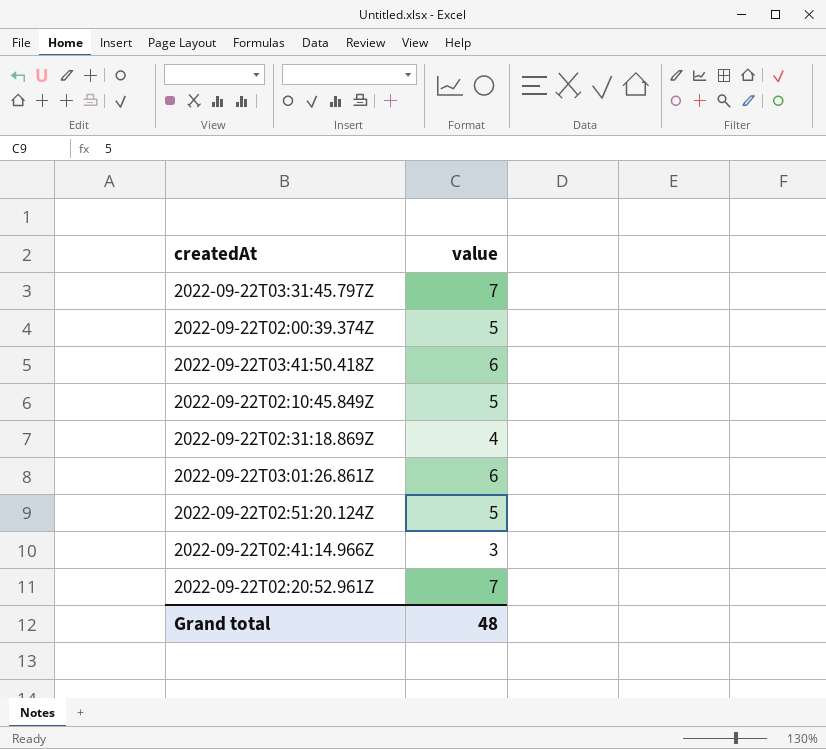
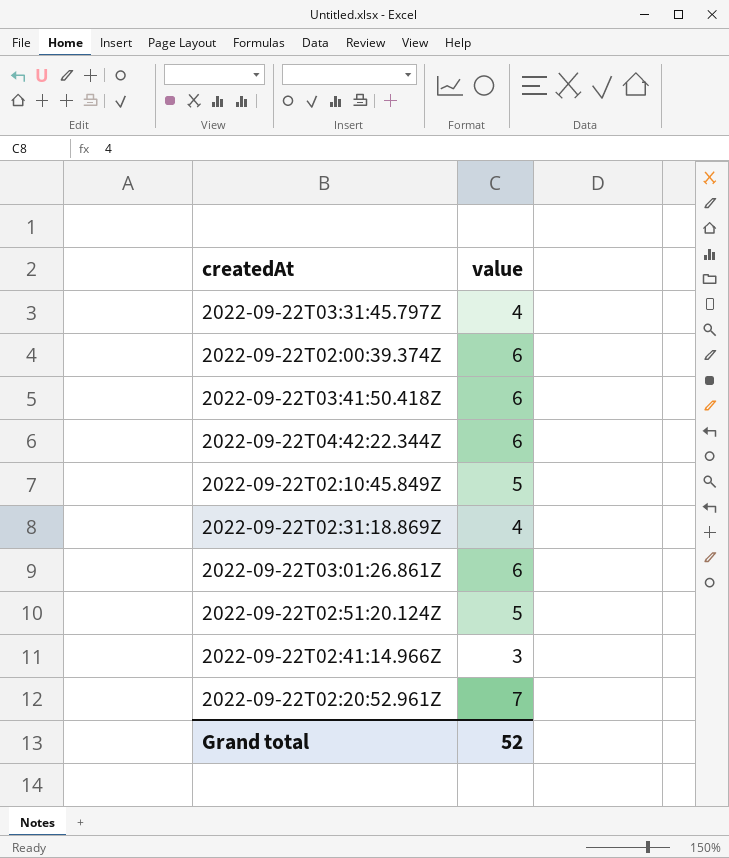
2022-09-22T03:31:45.797Z | value: 7 -> 4
2022-09-22T02:00:39.374Z | value: 5 -> 6
row 2022-09-22T04:42:22.344Z: none -> 6
Grand total | value: 48 -> 52

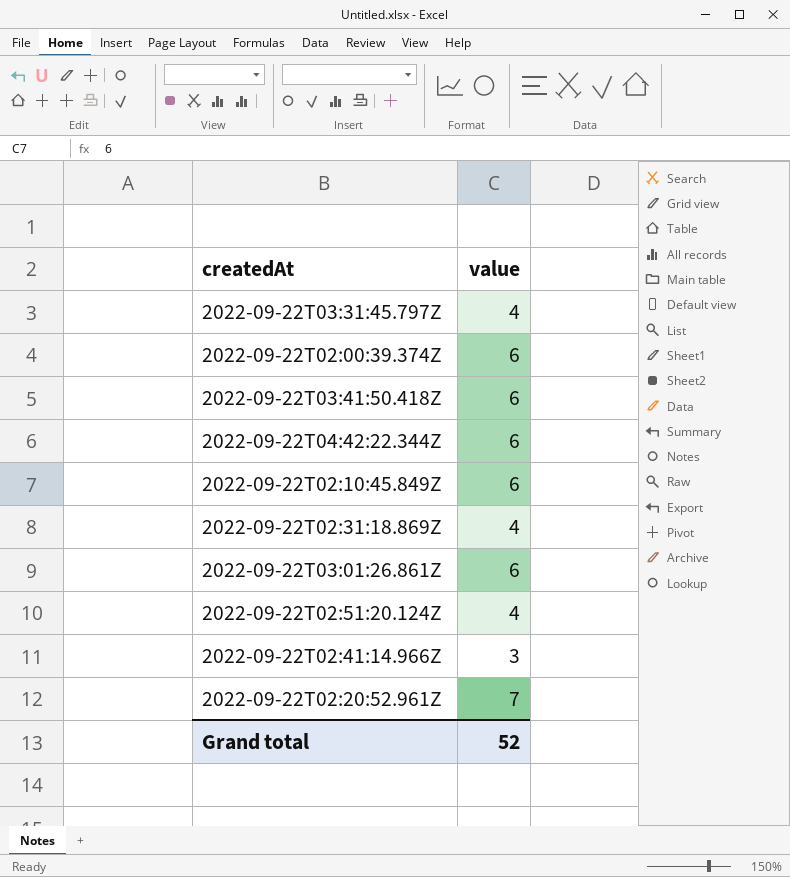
2022-09-22T02:10:45.849Z | value: 5 -> 6
2022-09-22T02:51:20.124Z | value: 5 -> 4

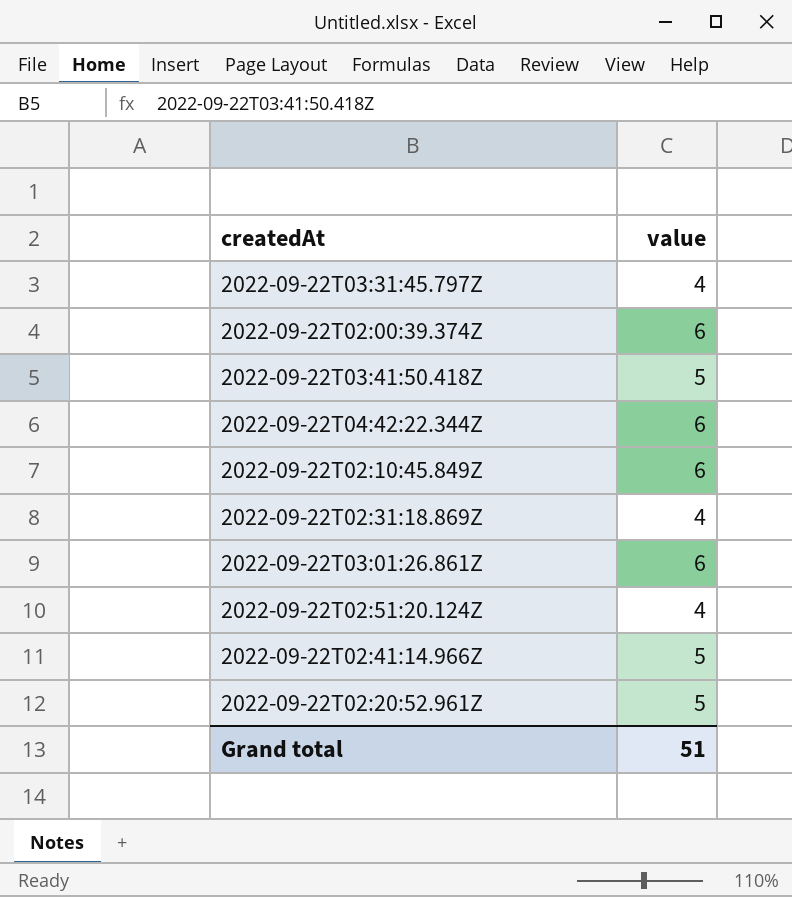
2022-09-22T03:41:50.418Z | value: 6 -> 5
2022-09-22T02:41:14.966Z | value: 3 -> 5
2022-09-22T02:20:52.961Z | value: 7 -> 5
Grand total | value: 52 -> 51

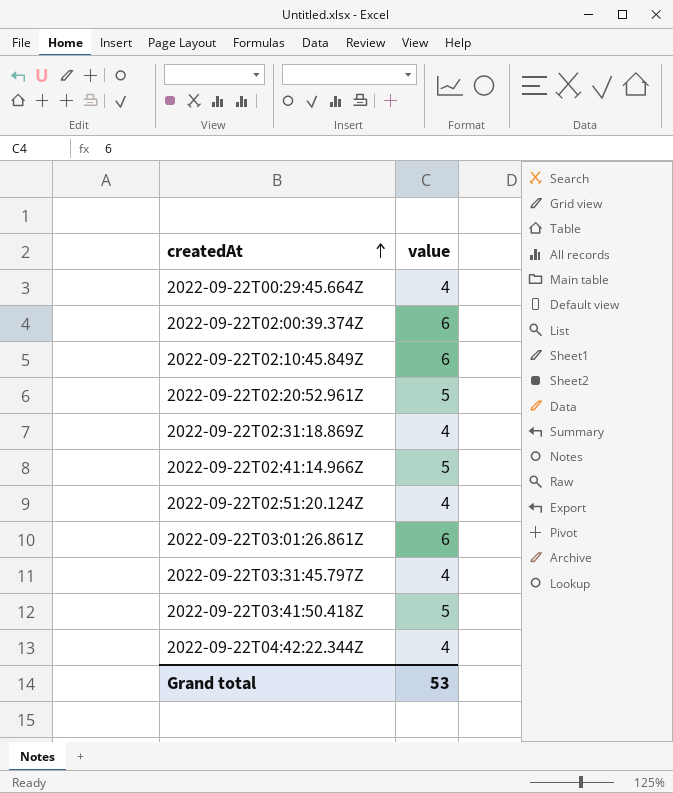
row order: none -> createdAt ascending
row 2022-09-22T00:29:45.664Z: none -> 4
2022-09-22T04:42:22.344Z | value: 6 -> 4
Grand total | value: 51 -> 53

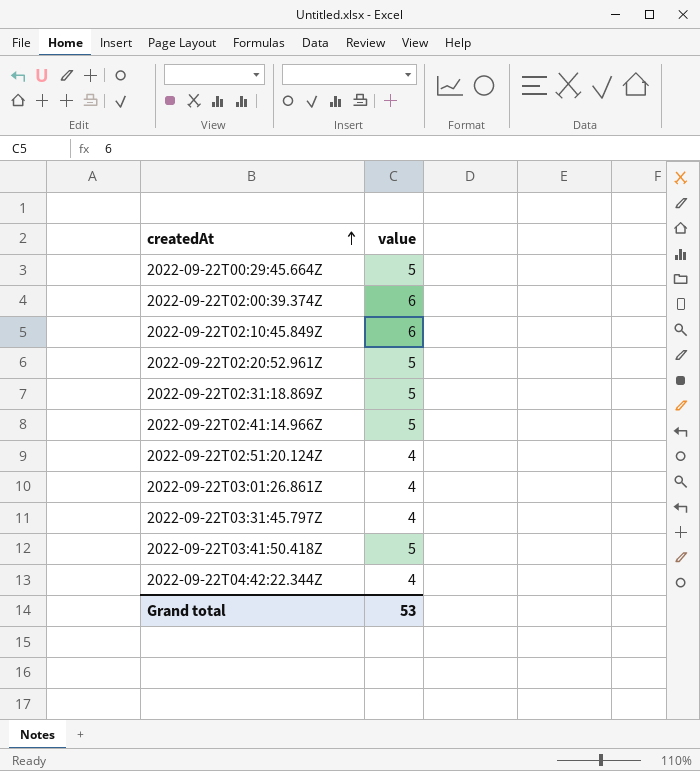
2022-09-22T00:29:45.664Z | value: 4 -> 5
2022-09-22T02:31:18.869Z | value: 4 -> 5
2022-09-22T03:01:26.861Z | value: 6 -> 4

